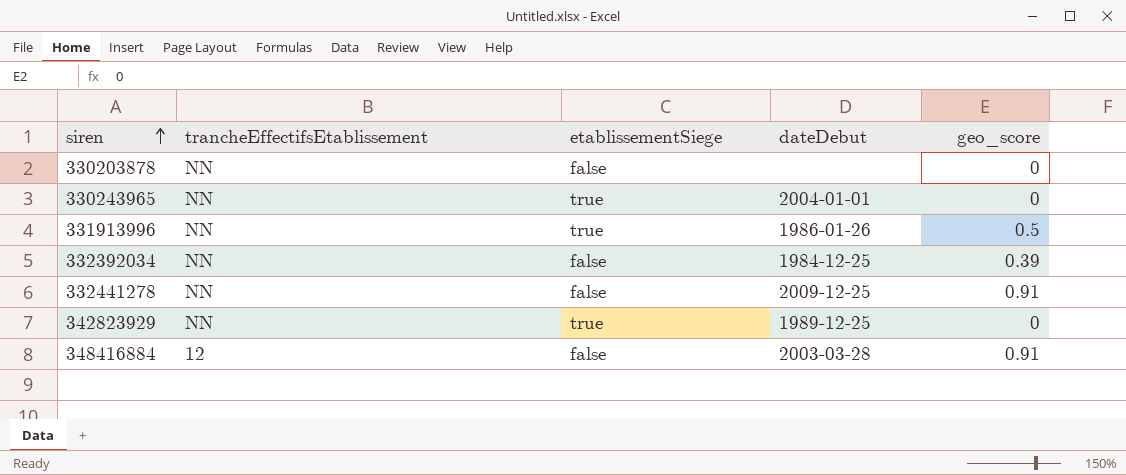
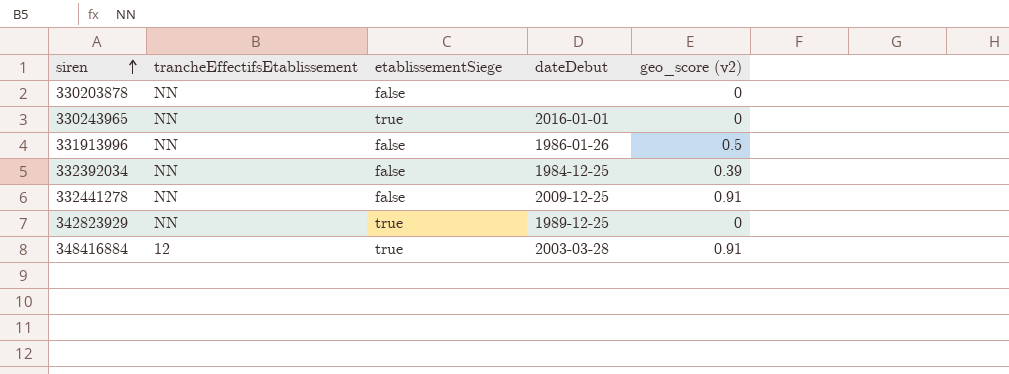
column name: geo_score -> geo_score (v2)
330243965 | dateDebut: 2004-01-01 -> 2016-01-01
331913996 | etablissementSiege: true -> false
348416884 | etablissementSiege: false -> true

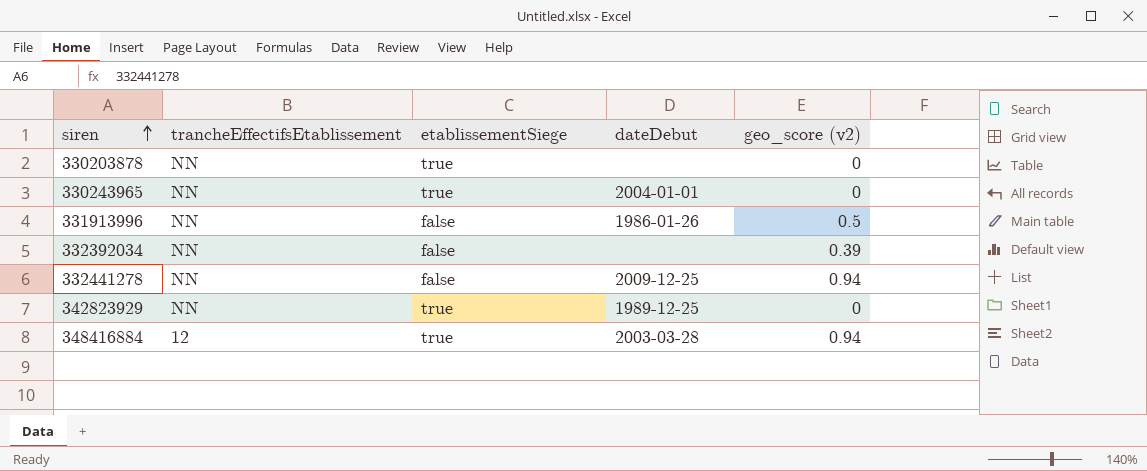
330203878 | etablissementSiege: false -> true
330243965 | dateDebut: 2016-01-01 -> 2004-01-01
332392034 | dateDebut: 1984-12-25 -> none
332441278 | geo_score (v2): 0.91 -> 0.94
348416884 | geo_score (v2): 0.91 -> 0.94

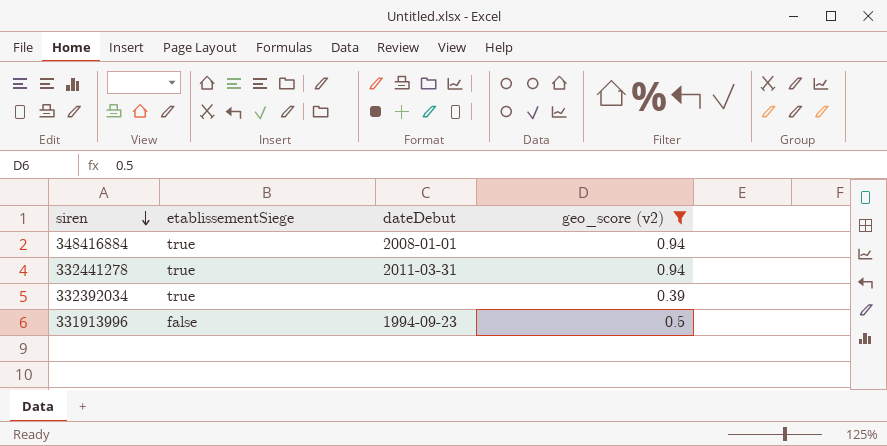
filter: none -> geo_score (v2) != 0
row order: siren ascending -> siren descending
column trancheEffectifsEtablissement | position: 2 -> none
348416884 | dateDebut: 2003-03-28 -> 2008-01-01
332441278 | etablissementSiege: false -> true
332441278 | dateDebut: 2009-12-25 -> 2011-03-31
332392034 | etablissementSiege: false -> true
331913996 | dateDebut: 1986-01-26 -> 1994-09-23

